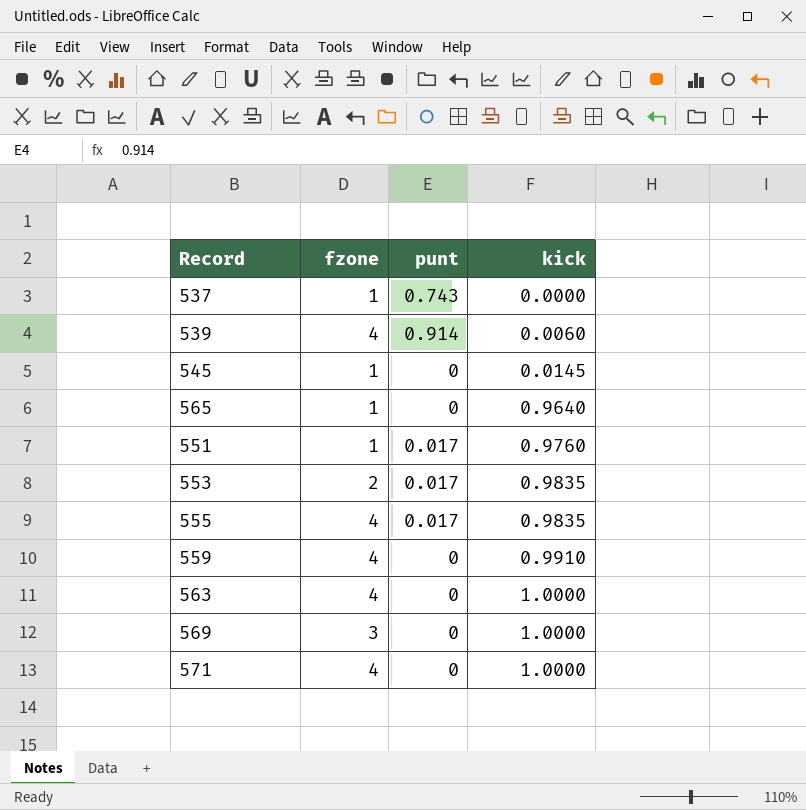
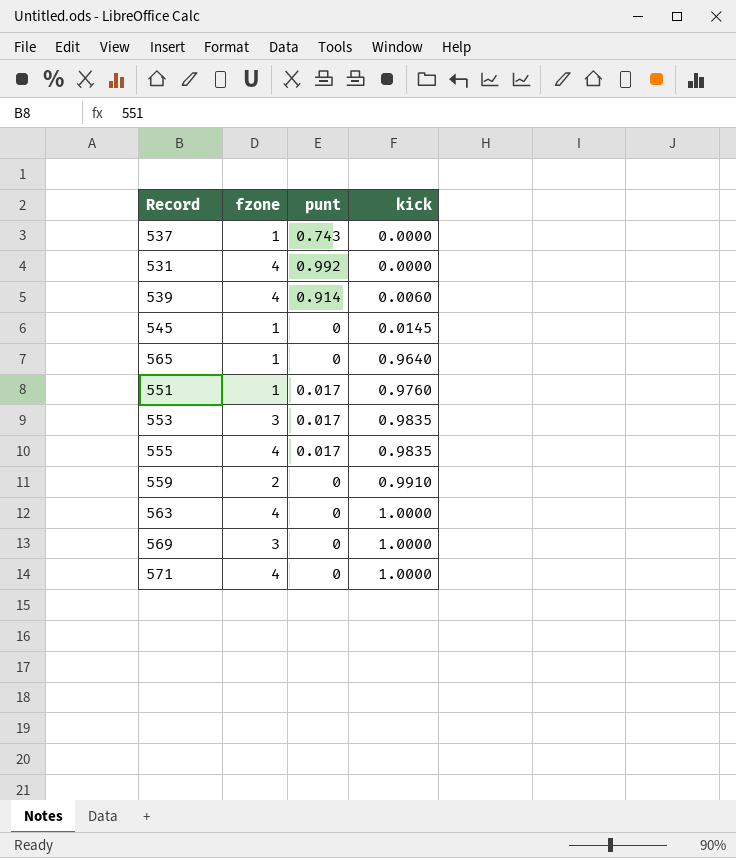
row 531: none -> 4 | 0.992 | 0.0000
553 | fzone: 2 -> 3
559 | fzone: 4 -> 2

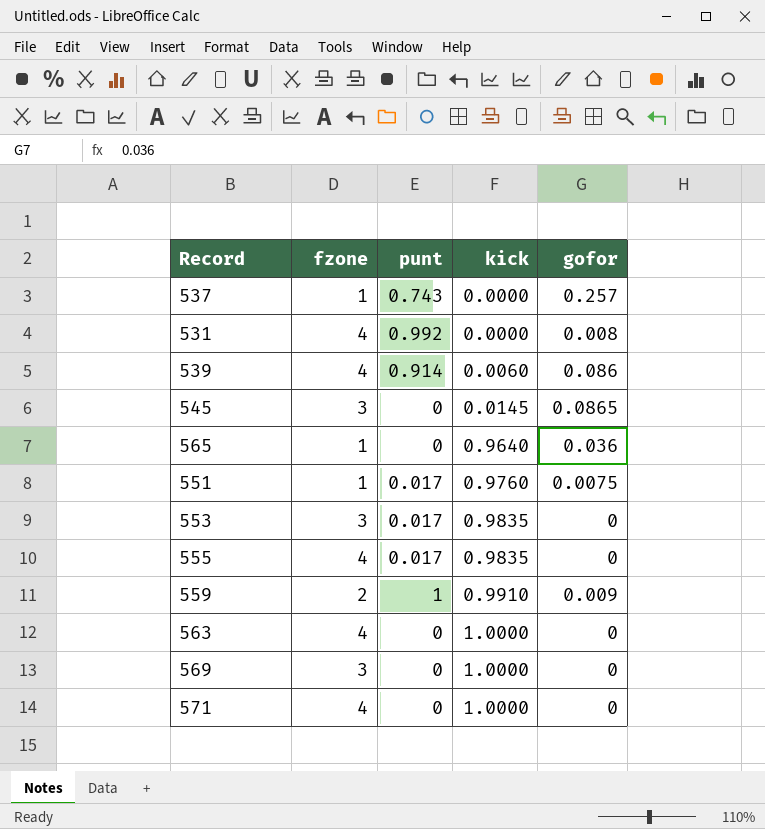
column gofor | position: none -> 5
545 | fzone: 1 -> 3
559 | punt: 0 -> 1

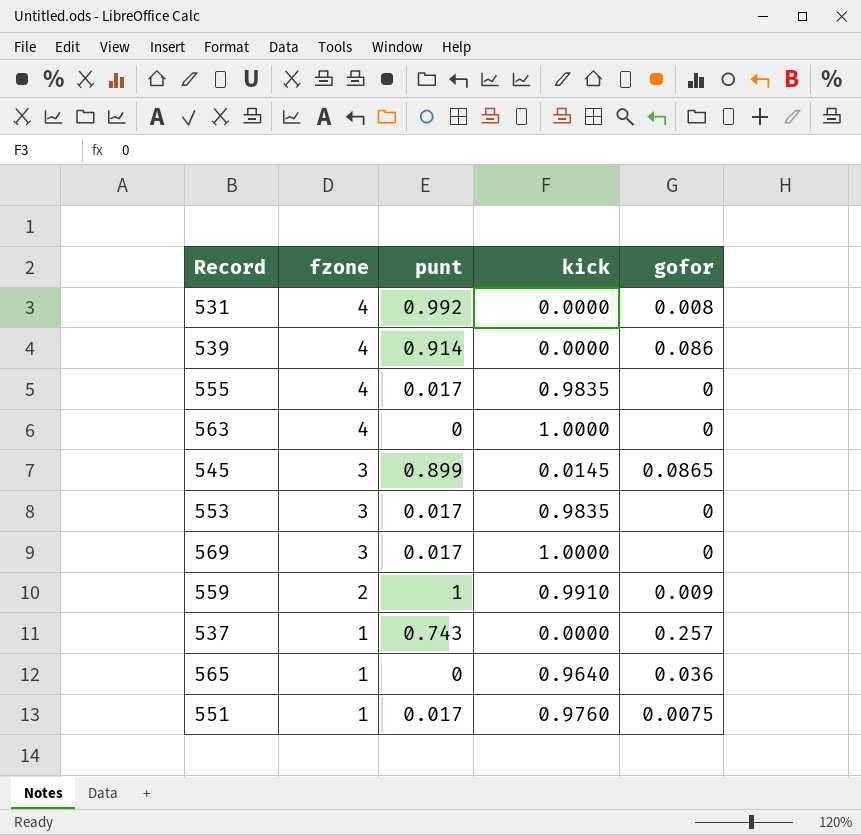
row order: kick ascending -> fzone descending
row 571: 4 | 0 | 1.0000 | 0 -> none
539 | kick: 0.0060 -> 0.0000
545 | punt: 0 -> 0.899
569 | punt: 0 -> 0.017

